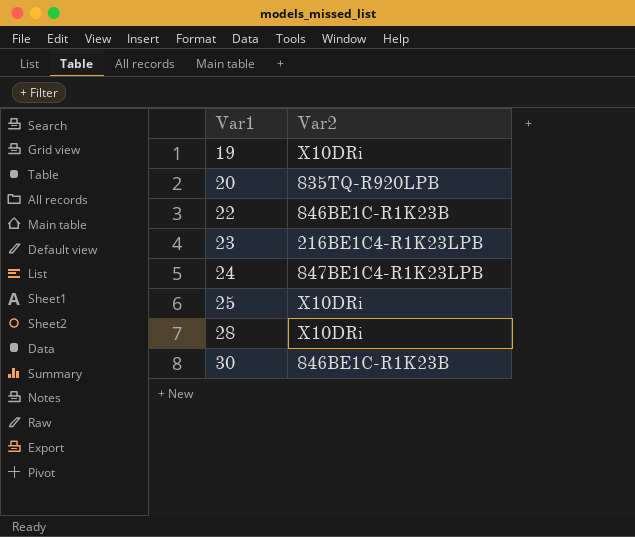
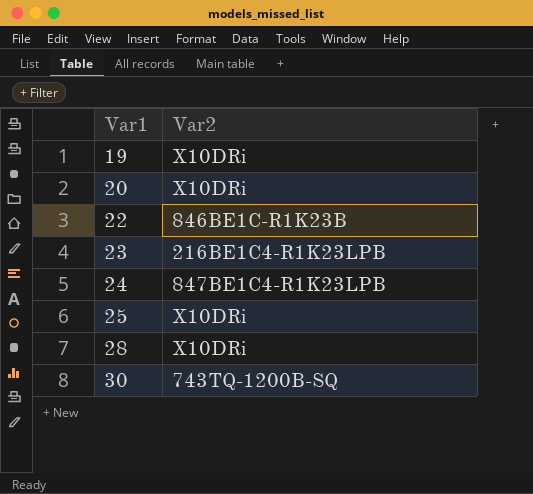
20 | Var2: 835TQ-R920LPB -> X10DRi
30 | Var2: 846BE1C-R1K23B -> 743TQ-1200B-SQ

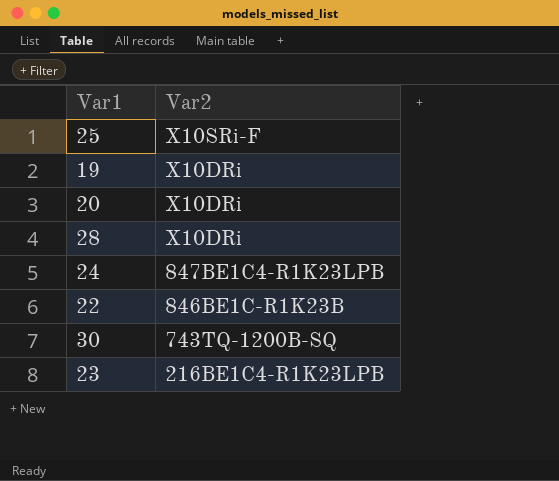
row order: Var1 ascending -> Var2 descending
25 | Var2: X10DRi -> X10SRi-F

